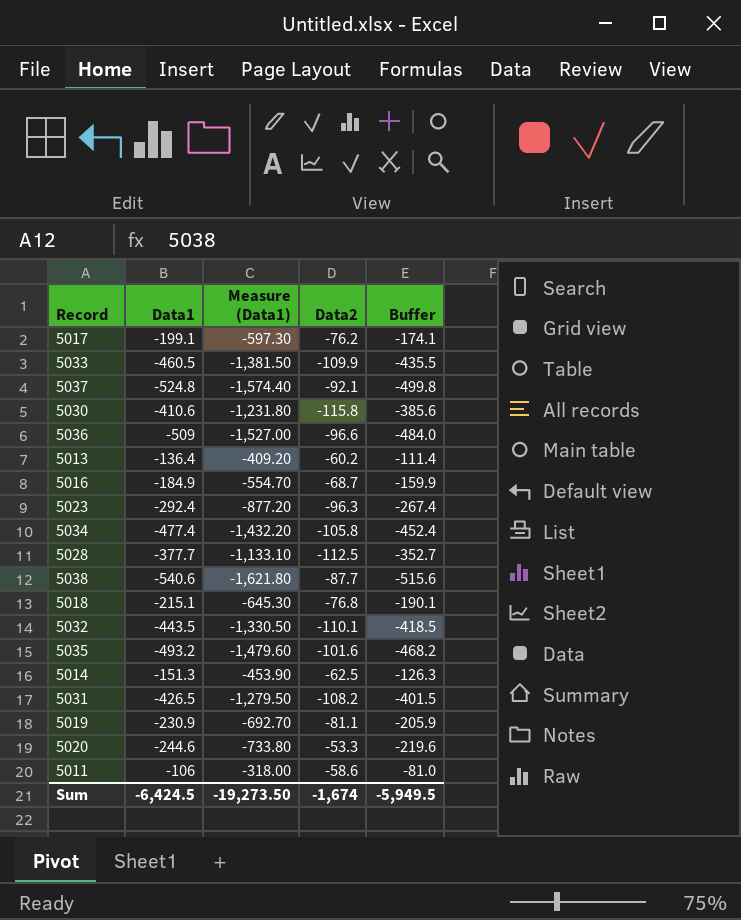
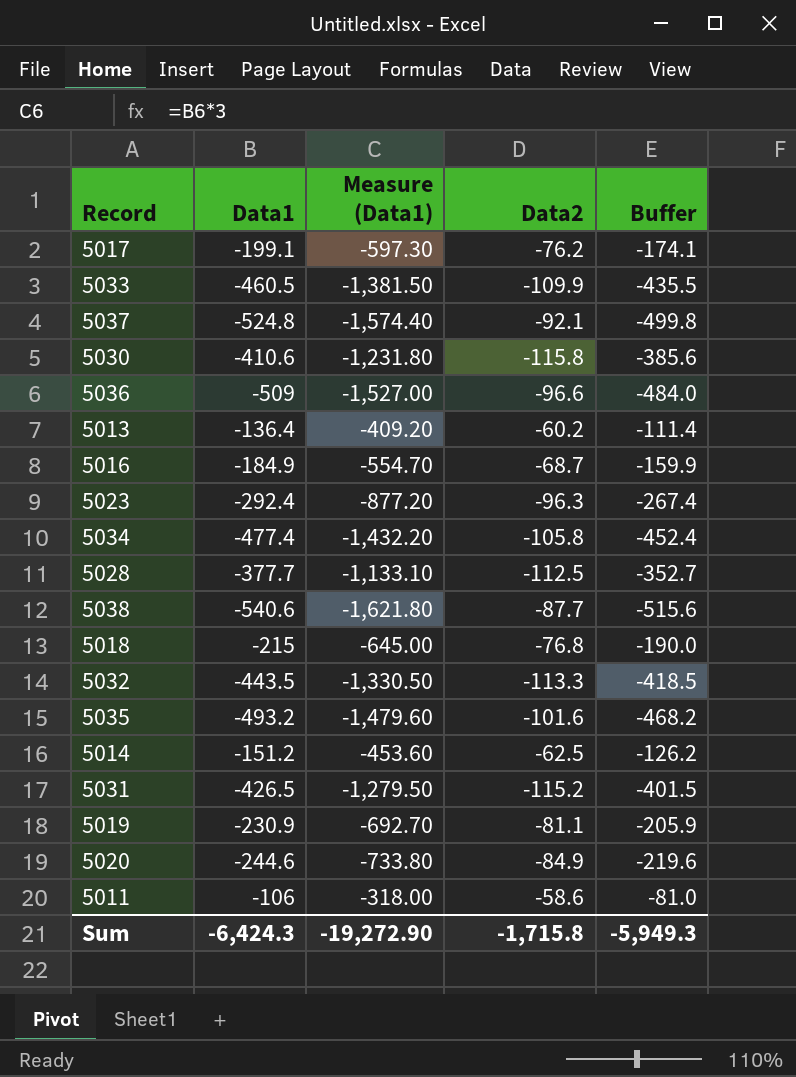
5018 | Data1: -215.1 -> -215
5018 | Measure (Data1): -645.30 -> -645.00
5018 | Buffer: -190.1 -> -190.0
5032 | Data2: -110.1 -> -113.3
5014 | Data1: -151.3 -> -151.2
5014 | Measure (Data1): -453.90 -> -453.60
5014 | Buffer: -126.3 -> -126.2
5031 | Data2: -108.2 -> -115.2
5020 | Data2: -53.3 -> -84.9
Sum | Data1: -6,424.5 -> -6,424.3
Sum | Measure (Data1): -19,273.50 -> -19,272.90
Sum | Data2: -1,674 -> -1,715.8
Sum | Buffer: -5,949.5 -> -5,949.3

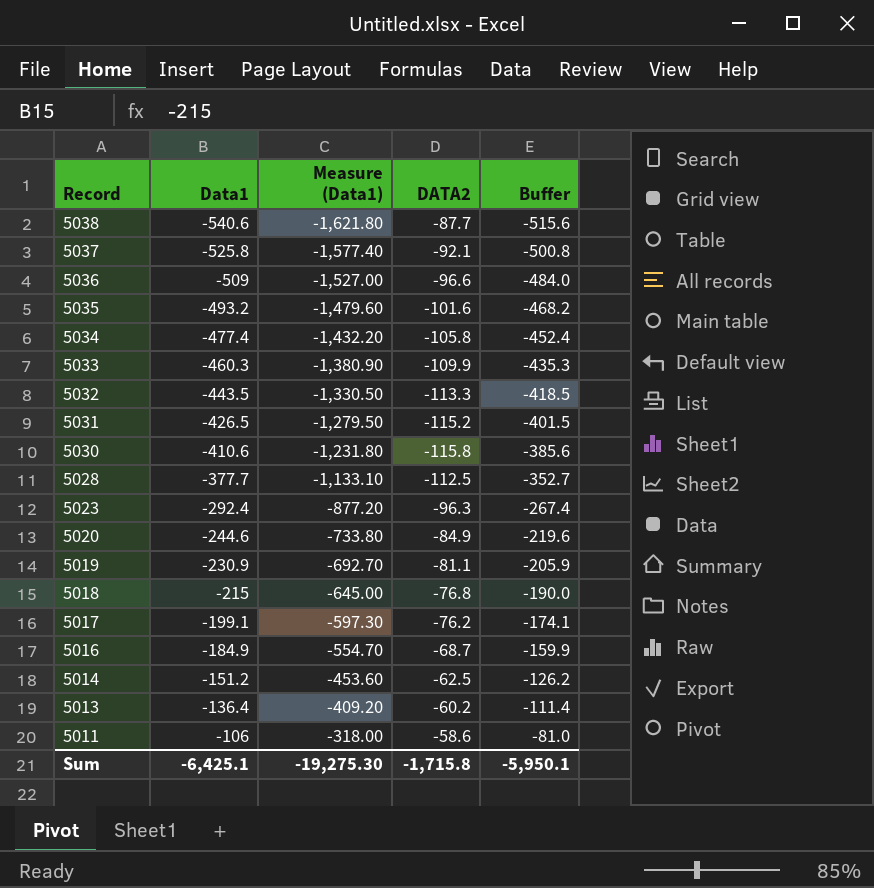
row order: none -> Record descending
column name: Data2 -> DATA2
5037 | Data1: -524.8 -> -525.8
5037 | Measure (Data1): -1,574.40 -> -1,577.40
5037 | Buffer: -499.8 -> -500.8
5033 | Data1: -460.5 -> -460.3
5033 | Measure (Data1): -1,381.50 -> -1,380.90
5033 | Buffer: -435.5 -> -435.3
Sum | Data1: -6,424.3 -> -6,425.1
Sum | Measure (Data1): -19,272.90 -> -19,275.30
Sum | Buffer: -5,949.3 -> -5,950.1

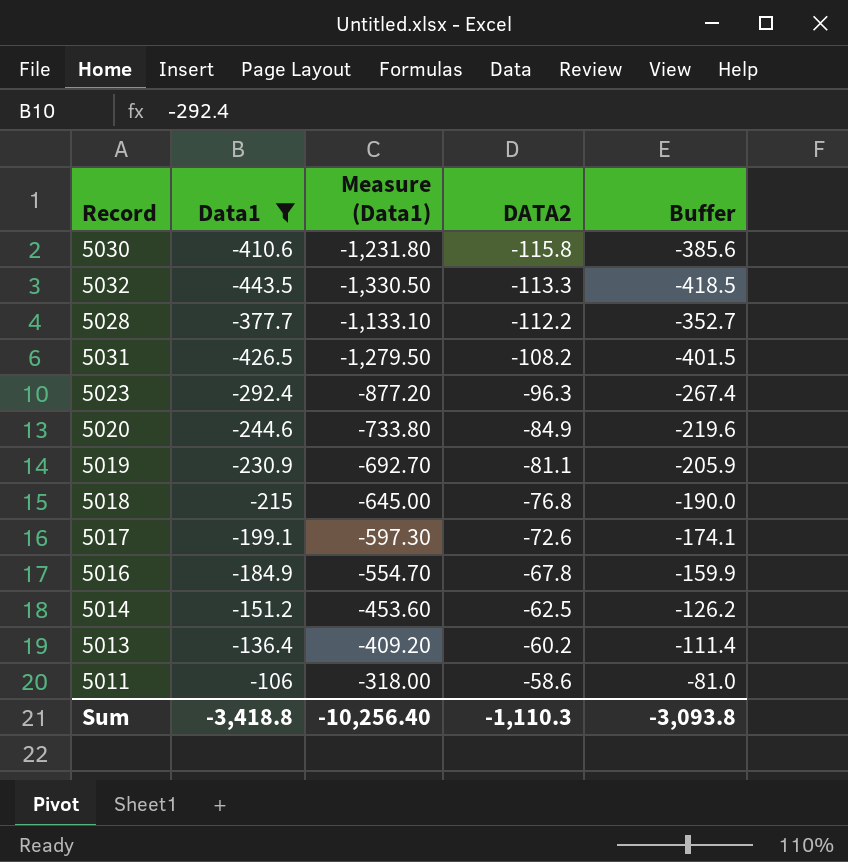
filter: none -> Data1 >= -443.5
row order: Record descending -> DATA2 ascending
5028 | DATA2: -112.5 -> -112.2
5031 | DATA2: -115.2 -> -108.2
5017 | DATA2: -76.2 -> -72.6
5016 | DATA2: -68.7 -> -67.8
Sum | Data1: -6,425.1 -> -3,418.8
Sum | Measure (Data1): -19,275.30 -> -10,256.40
Sum | DATA2: -1,715.8 -> -1,110.3
Sum | Buffer: -5,950.1 -> -3,093.8

